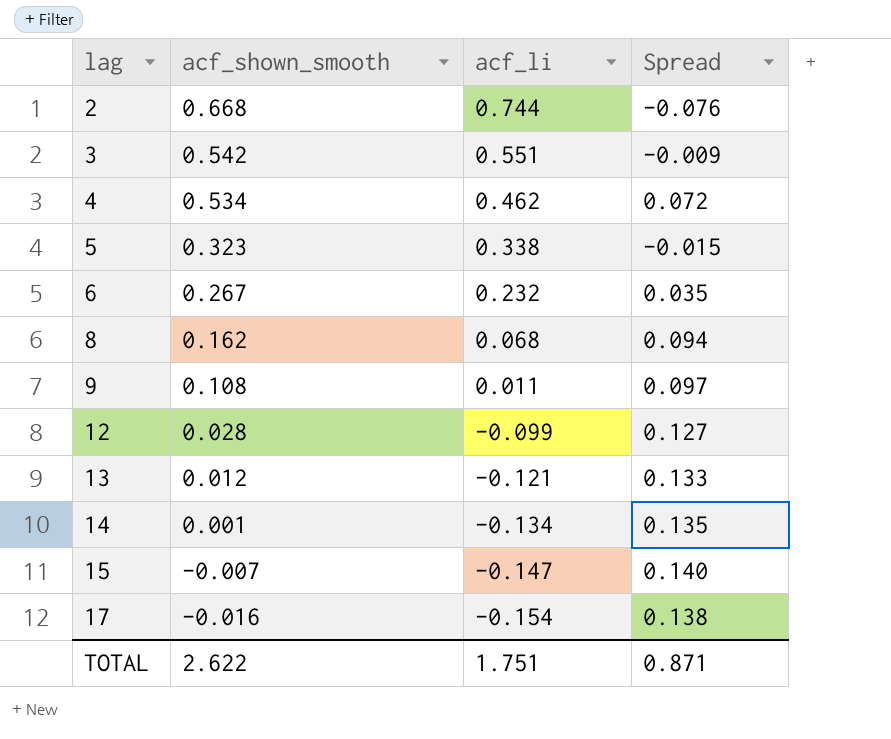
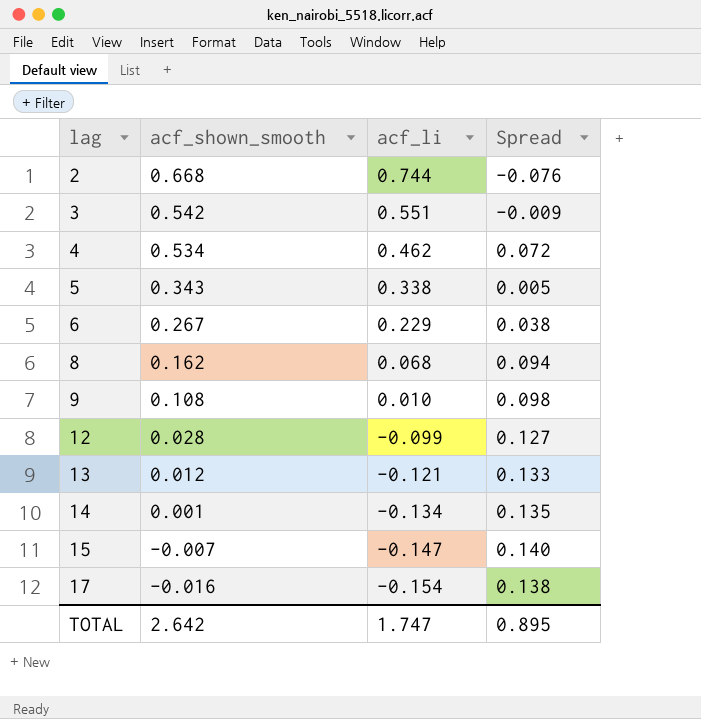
5 | acf_shown_smooth: 0.323 -> 0.343
5 | Spread: -0.015 -> 0.005
6 | acf_li: 0.232 -> 0.229
6 | Spread: 0.035 -> 0.038
9 | acf_li: 0.011 -> 0.010
9 | Spread: 0.097 -> 0.098
TOTAL | acf_shown_smooth: 2.622 -> 2.642
TOTAL | acf_li: 1.751 -> 1.747
TOTAL | Spread: 0.871 -> 0.895

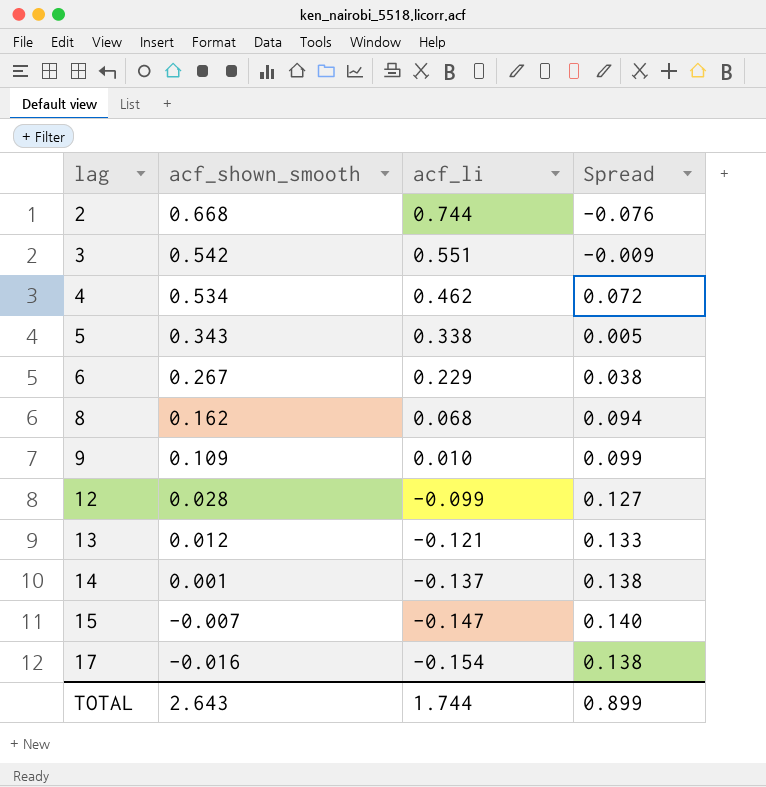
9 | acf_shown_smooth: 0.108 -> 0.109
9 | Spread: 0.098 -> 0.099
14 | acf_li: -0.134 -> -0.137
14 | Spread: 0.135 -> 0.138
TOTAL | acf_shown_smooth: 2.642 -> 2.643
TOTAL | acf_li: 1.747 -> 1.744
TOTAL | Spread: 0.895 -> 0.899

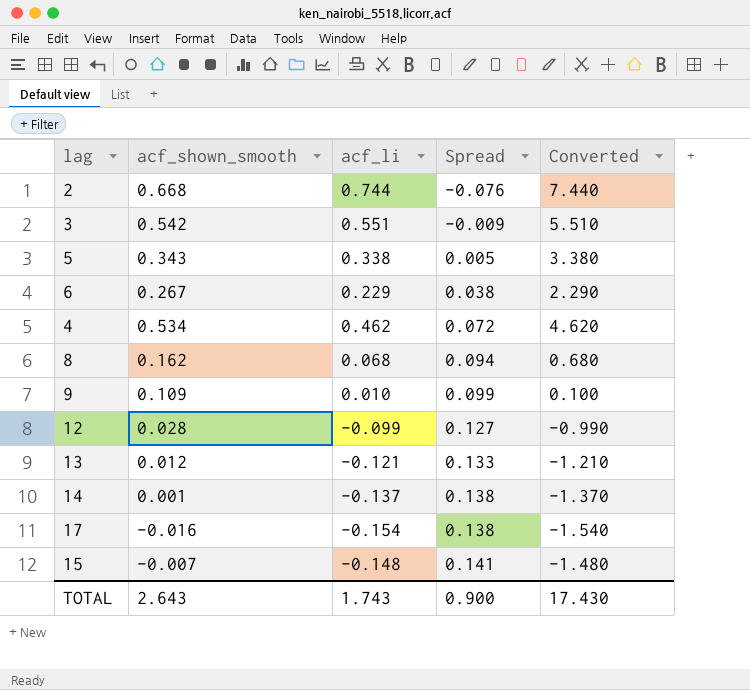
row order: lag ascending -> Spread ascending
column Converted | formula: none -> [acf_li] * 10
15 | acf_li: -0.147 -> -0.148
15 | Spread: 0.140 -> 0.141
TOTAL | acf_li: 1.744 -> 1.743
TOTAL | Spread: 0.899 -> 0.900

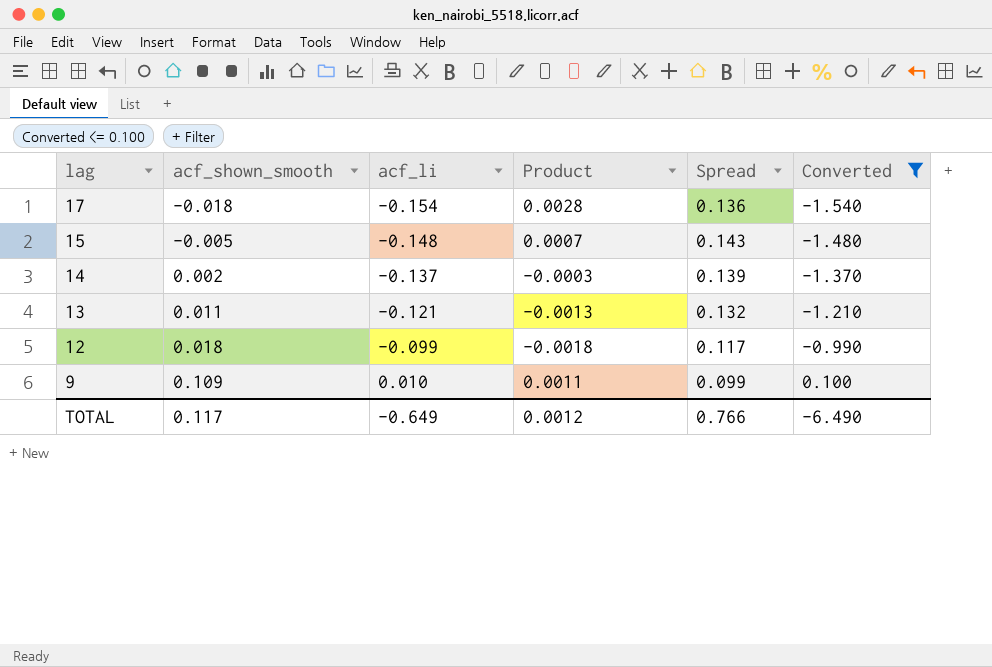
filter: none -> Converted <= 0.100
row order: Spread ascending -> lag descending
column Product | formula: none -> [acf_shown_smooth] * [acf_li]
17 | acf_shown_smooth: -0.016 -> -0.018
17 | Spread: 0.138 -> 0.136
15 | acf_shown_smooth: -0.007 -> -0.005
15 | Spread: 0.141 -> 0.143
14 | acf_shown_smooth: 0.001 -> 0.002
14 | Spread: 0.138 -> 0.139
13 | acf_shown_smooth: 0.012 -> 0.011
13 | Spread: 0.133 -> 0.132
12 | acf_shown_smooth: 0.028 -> 0.018
12 | Spread: 0.127 -> 0.117
TOTAL | acf_shown_smooth: 2.643 -> 0.117
TOTAL | acf_li: 1.743 -> -0.649
TOTAL | Spread: 0.900 -> 0.766
TOTAL | Converted: 17.430 -> -6.490

